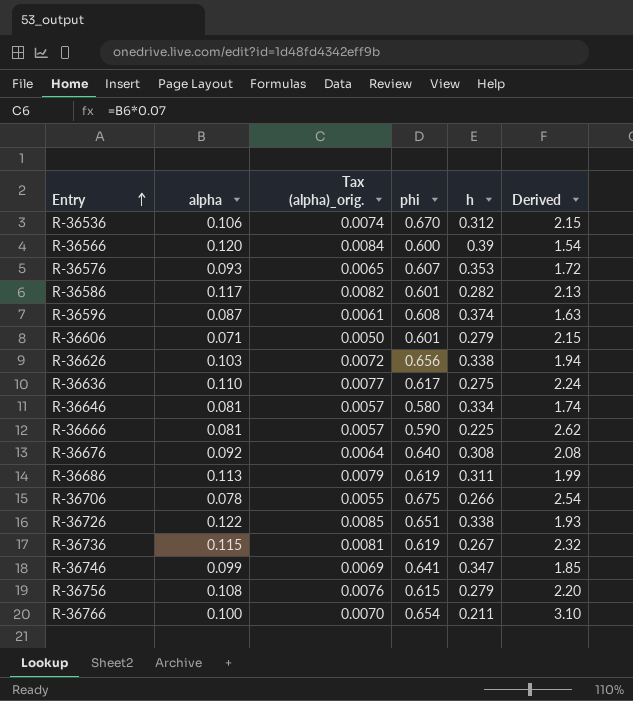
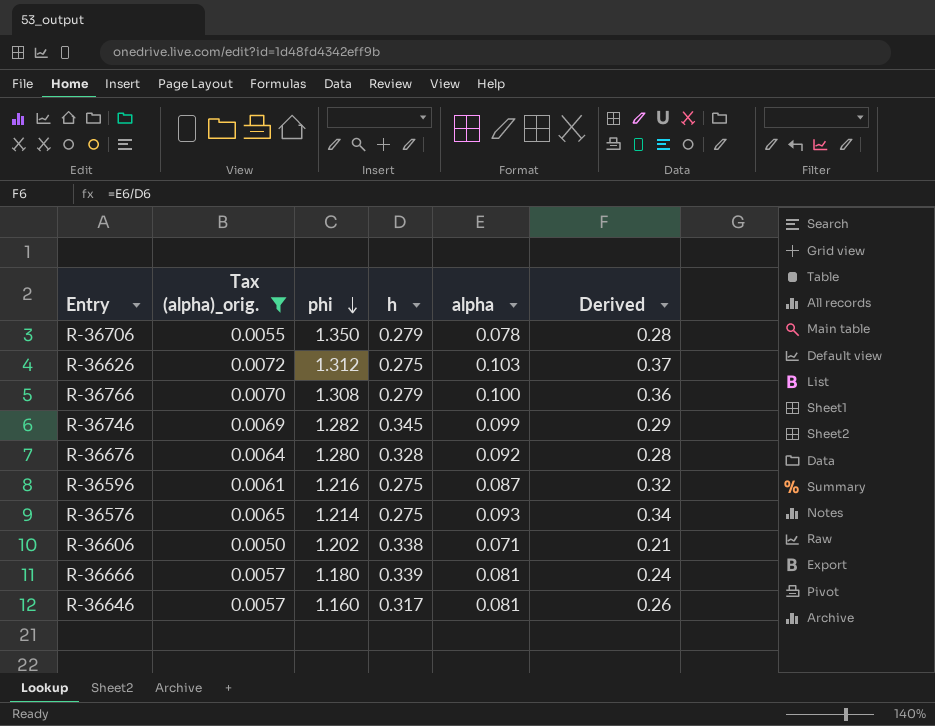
filter: none -> Tax (alpha)_orig. <= 0.0072
row order: Entry ascending -> phi descending
column alpha | position: 2 -> 5
column Derived | formula: [phi] / [h] -> [alpha] / [h]
R-36706 | phi: 0.675 -> 1.350
R-36706 | h: 0.266 -> 0.279
R-36626 | phi: 0.656 -> 1.312
R-36626 | h: 0.338 -> 0.275
R-36766 | phi: 0.654 -> 1.308
R-36766 | h: 0.211 -> 0.279
R-36746 | phi: 0.641 -> 1.282
R-36746 | h: 0.347 -> 0.345
R-36676 | phi: 0.640 -> 1.280
R-36676 | h: 0.308 -> 0.328
R-36596 | phi: 0.608 -> 1.216
R-36596 | h: 0.374 -> 0.275
R-36576 | phi: 0.607 -> 1.214
R-36576 | h: 0.353 -> 0.275
R-36606 | phi: 0.601 -> 1.202
R-36606 | h: 0.279 -> 0.338
R-36666 | phi: 0.590 -> 1.180
R-36666 | h: 0.225 -> 0.339
R-36646 | phi: 0.580 -> 1.160
R-36646 | h: 0.334 -> 0.317

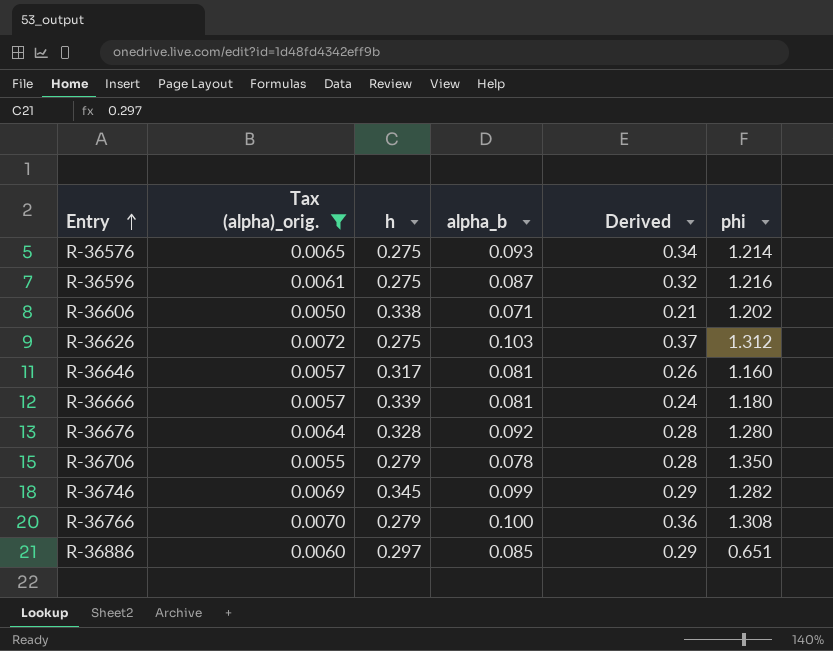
row order: phi descending -> Entry ascending
column name: alpha -> alpha_b
column phi | position: 3 -> 6
row R-36886: none -> 0.0060 | 0.297 | 0.085 | 0.29 | 0.651

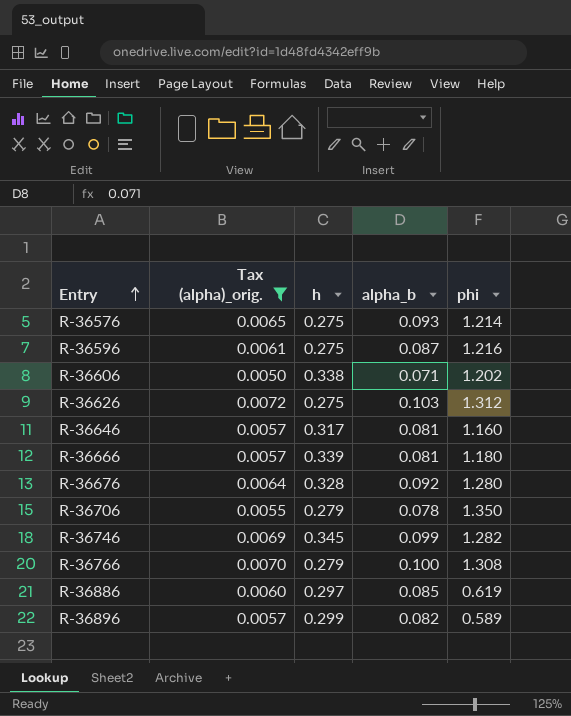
column Derived | formula: [alpha_b] / [h] -> none
R-36886 | phi: 0.651 -> 0.619
row R-36896: none -> 0.0057 | 0.299 | 0.082 | 0.589

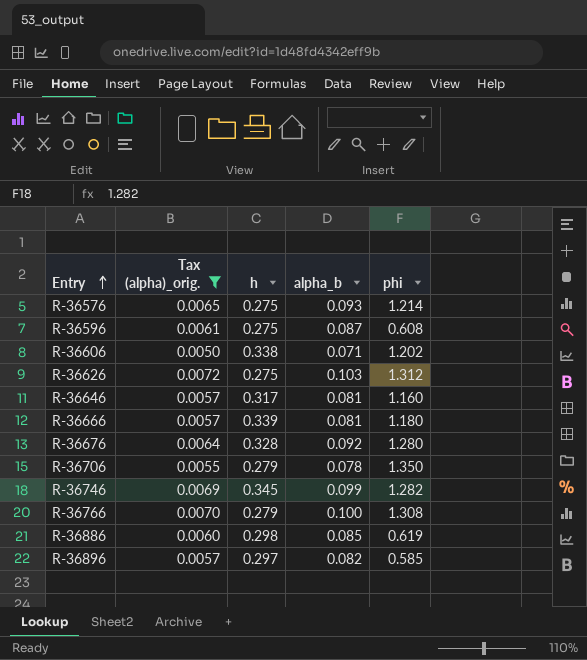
R-36596 | phi: 1.216 -> 0.608
R-36886 | h: 0.297 -> 0.298
R-36896 | h: 0.299 -> 0.297
R-36896 | phi: 0.589 -> 0.585

